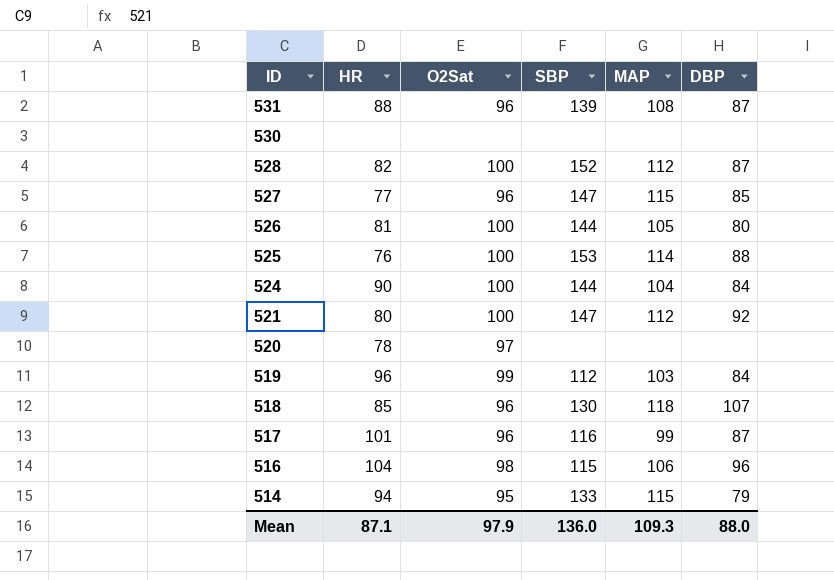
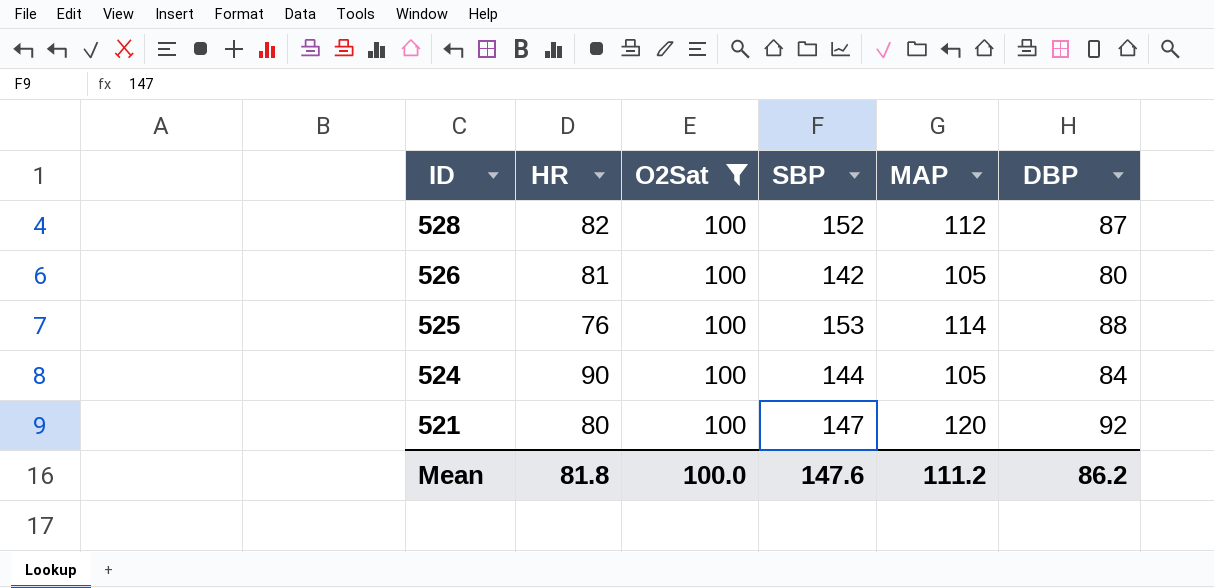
filter: none -> O2Sat = 100
526 | SBP: 144 -> 142
524 | MAP: 104 -> 105
521 | MAP: 112 -> 120
Mean | HR: 87.1 -> 81.8
Mean | O2Sat: 97.9 -> 100.0
Mean | SBP: 136.0 -> 147.6
Mean | MAP: 109.3 -> 111.2
Mean | DBP: 88.0 -> 86.2

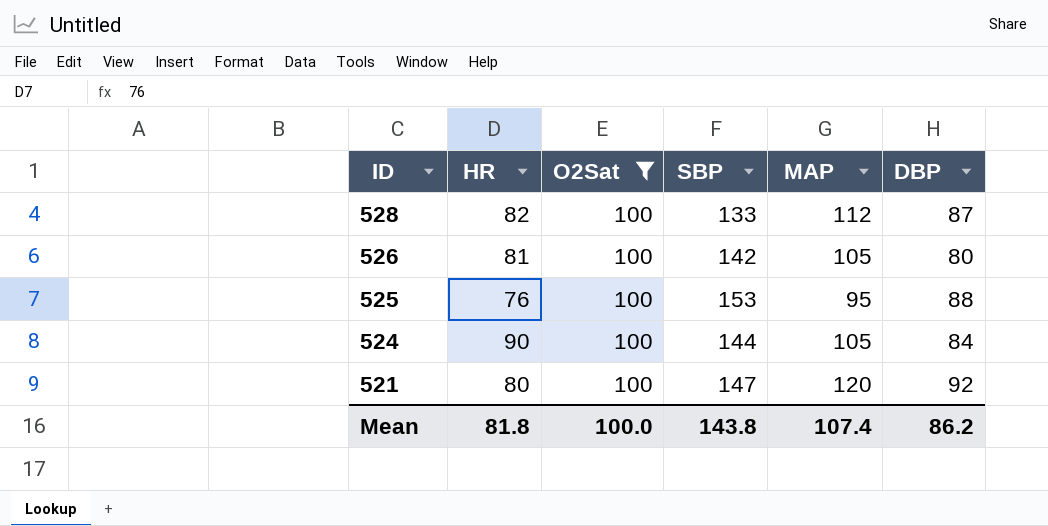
528 | SBP: 152 -> 133
525 | MAP: 114 -> 95
Mean | SBP: 147.6 -> 143.8
Mean | MAP: 111.2 -> 107.4

